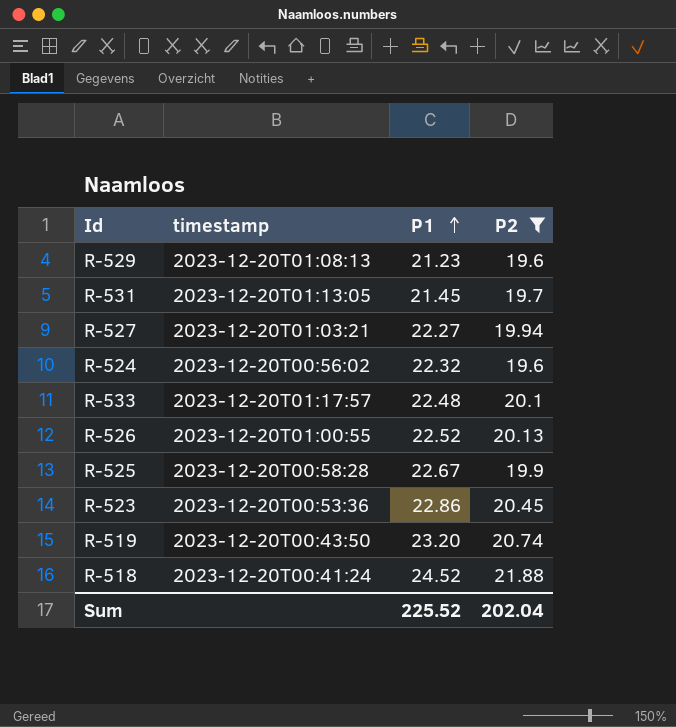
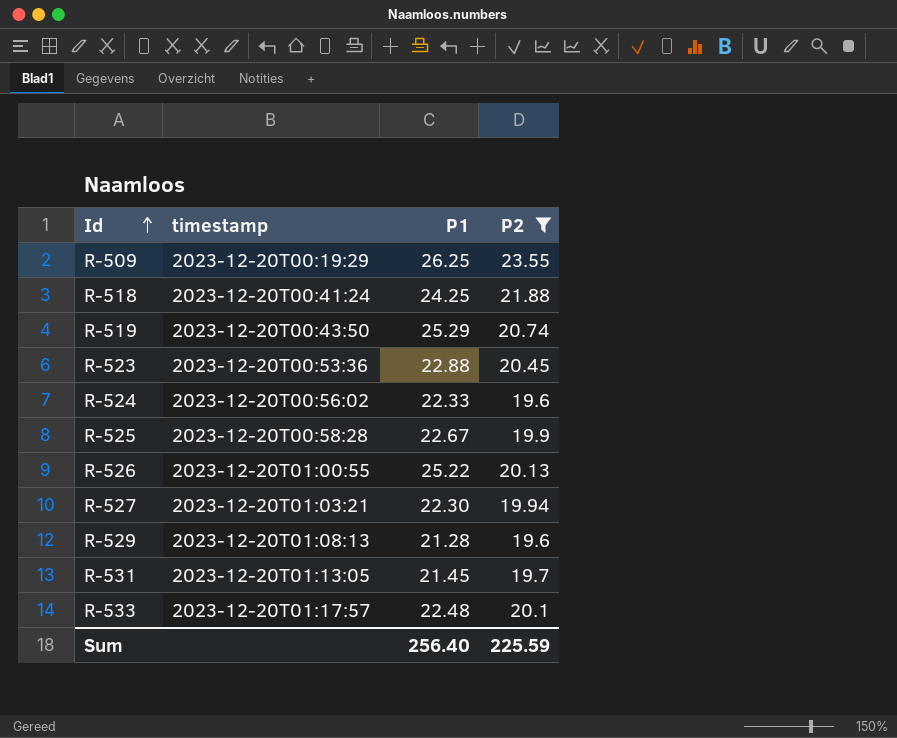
row order: P1 ascending -> Id ascending
row R-509: none -> 2023-12-20T00:19:29 | 26.25 | 23.55
R-518 | P1: 24.52 -> 24.25
R-519 | P1: 23.20 -> 25.29
R-523 | P1: 22.86 -> 22.88
R-524 | P1: 22.32 -> 22.33
R-526 | P1: 22.52 -> 25.22
R-527 | P1: 22.27 -> 22.30
R-529 | P1: 21.23 -> 21.28
Sum | P1: 225.52 -> 256.40
Sum | P2: 202.04 -> 225.59

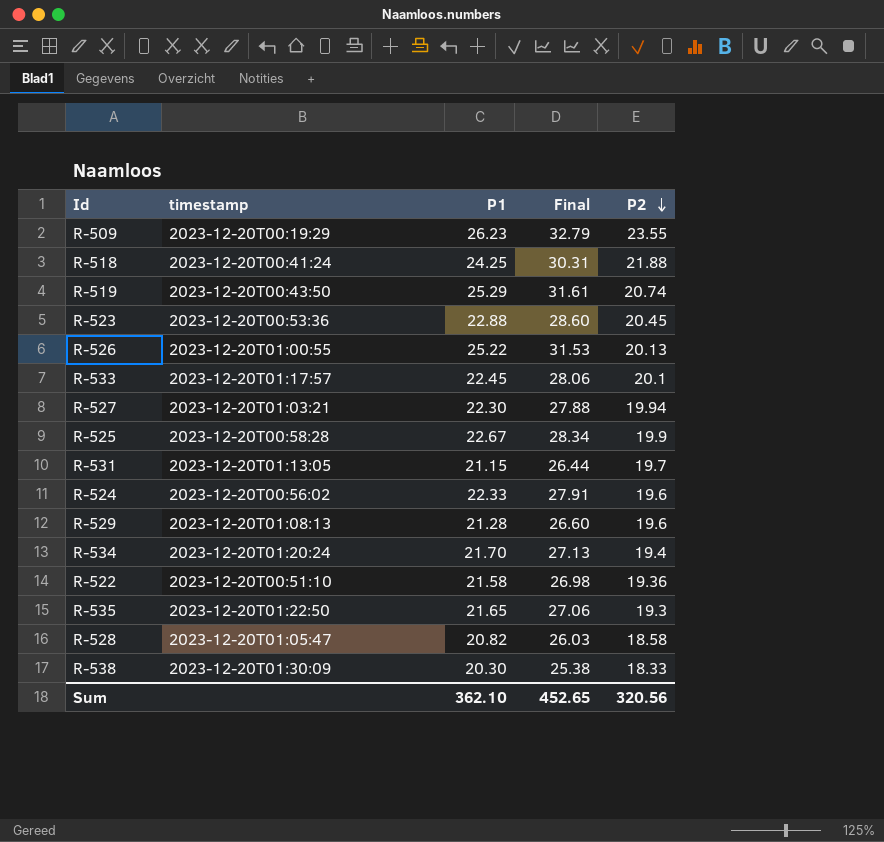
filter: P2 >= 19.6 -> none
row order: Id ascending -> P2 descending
column Final | formula: none -> [P1] * 1.25
R-509 | P1: 26.25 -> 26.23
R-533 | P1: 22.48 -> 22.45
R-531 | P1: 21.45 -> 21.15
Sum | P1: 256.40 -> 362.10
Sum | P2: 225.59 -> 320.56

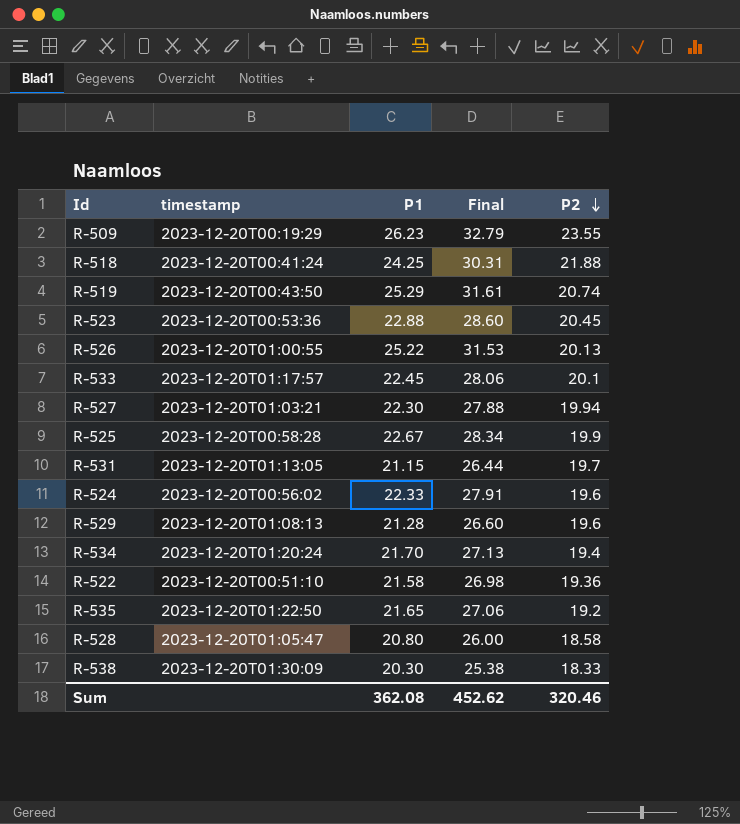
R-535 | P2: 19.3 -> 19.2
R-528 | P1: 20.82 -> 20.80
R-528 | Final: 26.03 -> 26.00
Sum | P1: 362.10 -> 362.08
Sum | Final: 452.65 -> 452.62
Sum | P2: 320.56 -> 320.46

